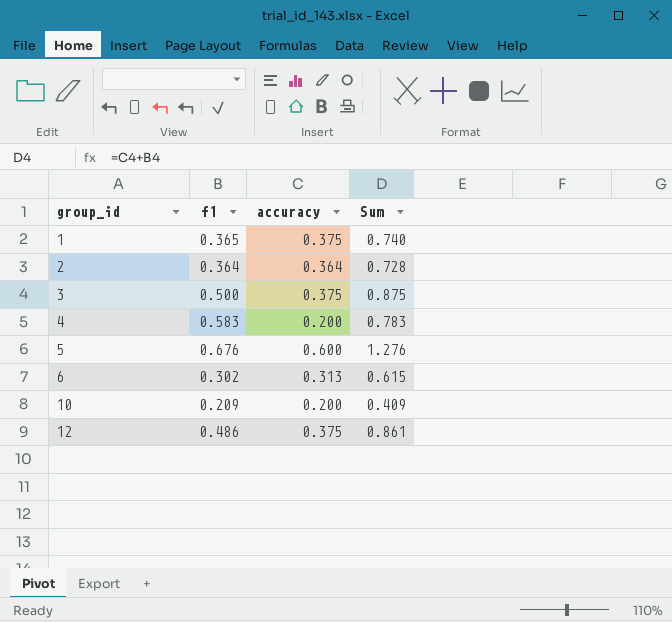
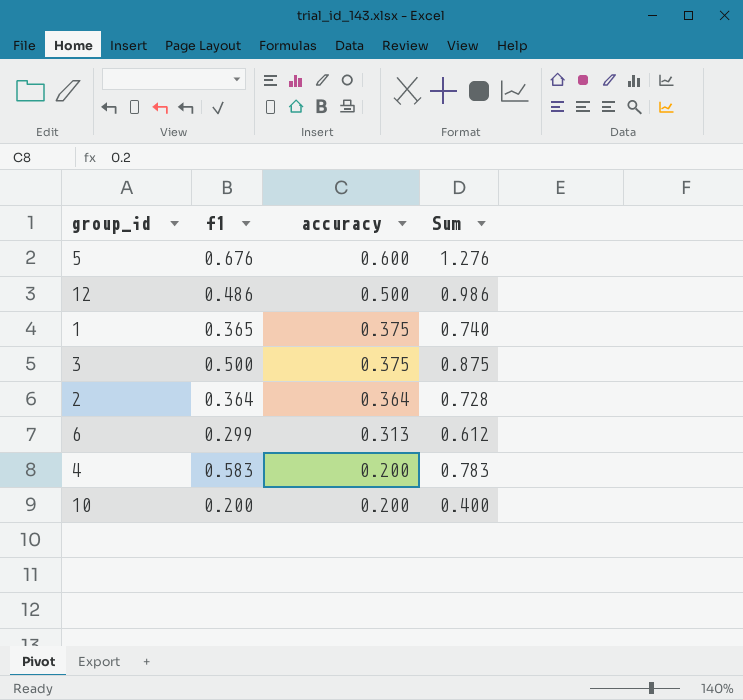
row order: group_id ascending -> accuracy descending
12 | accuracy: 0.375 -> 0.500
12 | Sum: 0.861 -> 0.986
6 | f1: 0.302 -> 0.299
6 | Sum: 0.615 -> 0.612
10 | f1: 0.209 -> 0.200
10 | Sum: 0.409 -> 0.400

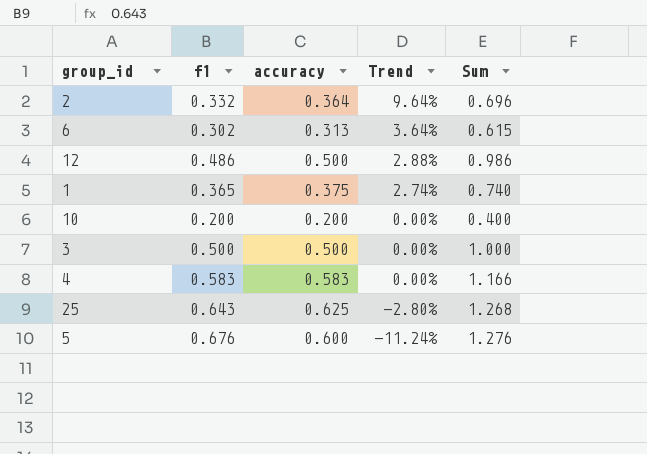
row order: accuracy descending -> Trend descending
column Trend | formula: none -> ([accuracy] - [f1]) / [f1]
2 | f1: 0.364 -> 0.332
2 | Sum: 0.728 -> 0.696
6 | f1: 0.299 -> 0.302
6 | Sum: 0.612 -> 0.615
3 | accuracy: 0.375 -> 0.500
3 | Sum: 0.875 -> 1.000
4 | accuracy: 0.200 -> 0.583
4 | Sum: 0.783 -> 1.166
row 25: none -> 0.643 | 0.625 | -2.80% | 1.268

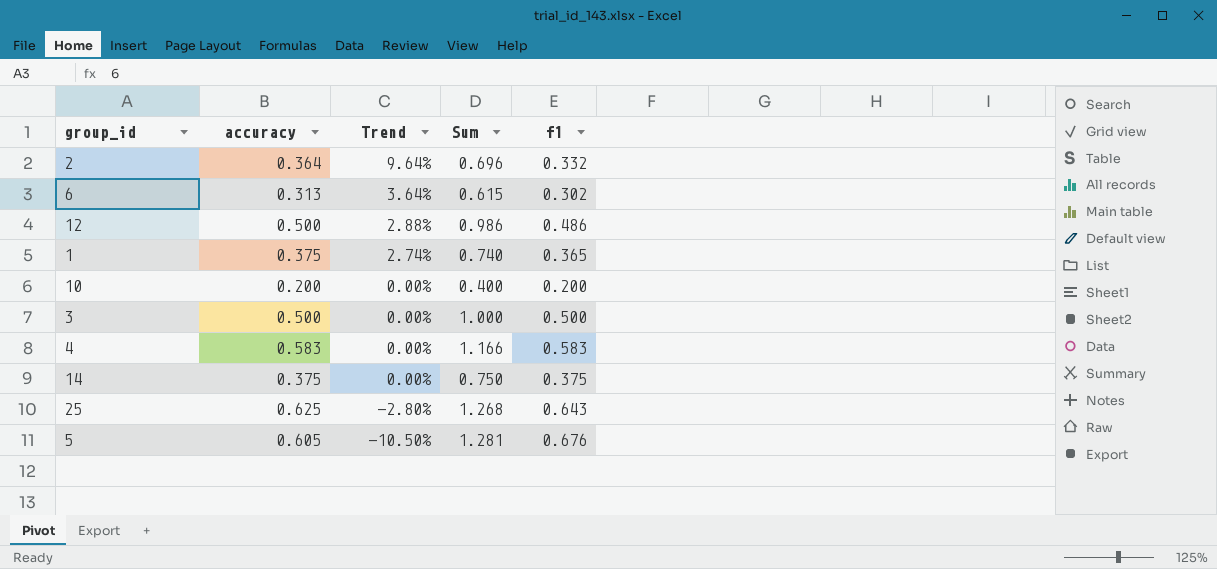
column f1 | position: 2 -> 5
row 14: none -> 0.375 | 0.00% | 0.750 | 0.375
5 | accuracy: 0.600 -> 0.605
5 | Trend: -11.24% -> -10.50%
5 | Sum: 1.276 -> 1.281

